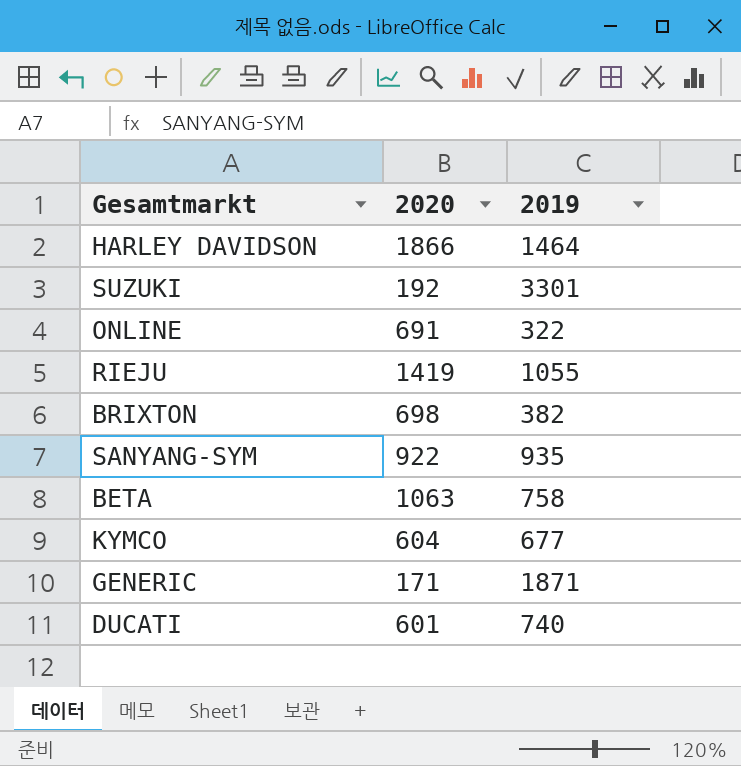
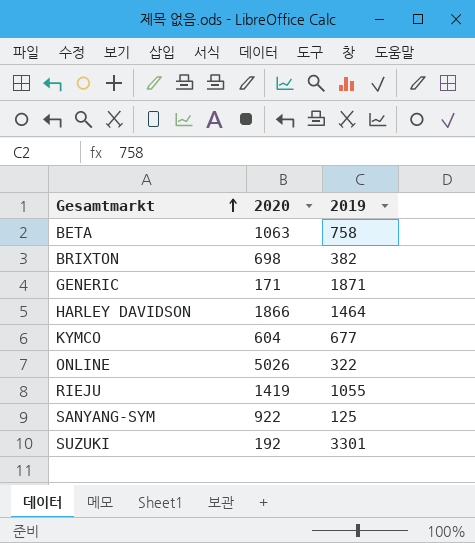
row order: none -> Gesamtmarkt ascending
row DUCATI: 601 | 740 -> none
ONLINE | 2020: 691 -> 5026
SANYANG-SYM | 2019: 935 -> 125

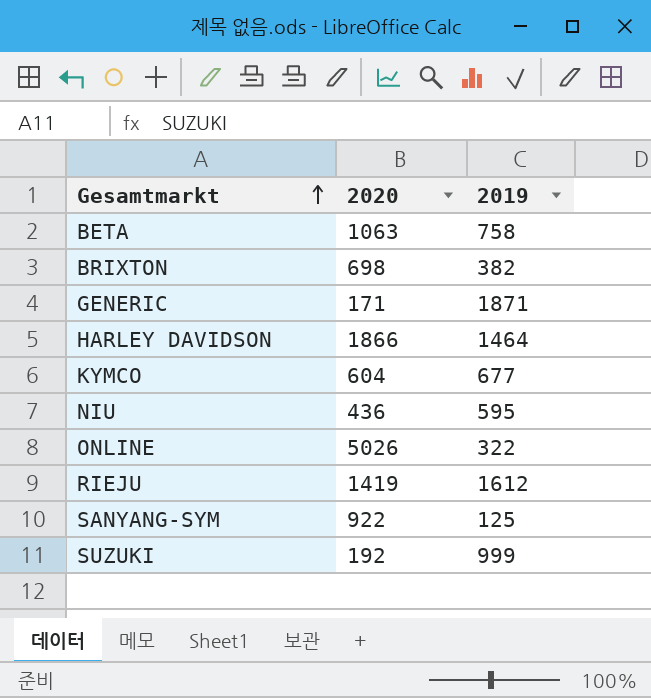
row NIU: none -> 436 | 595
RIEJU | 2019: 1055 -> 1612
SUZUKI | 2019: 3301 -> 999

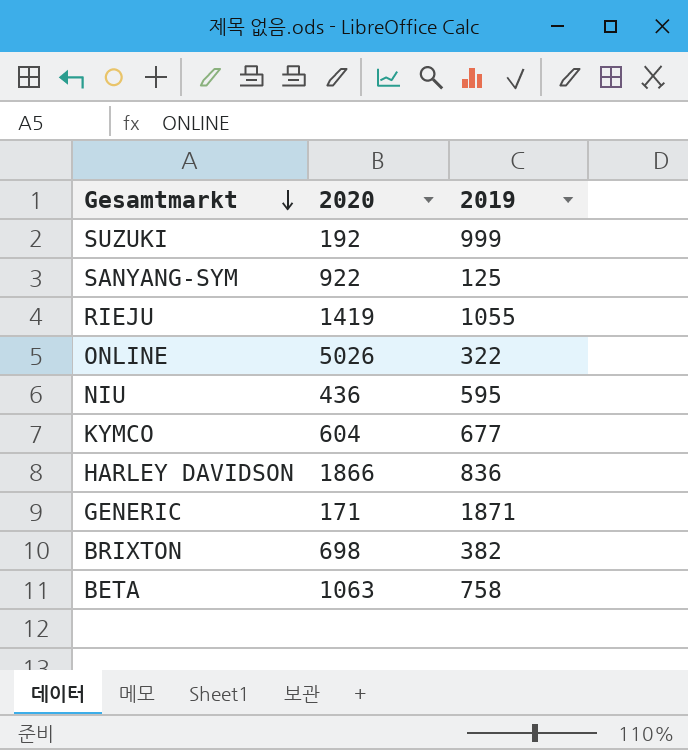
row order: Gesamtmarkt ascending -> Gesamtmarkt descending
RIEJU | 2019: 1612 -> 1055
HARLEY DAVIDSON | 2019: 1464 -> 836

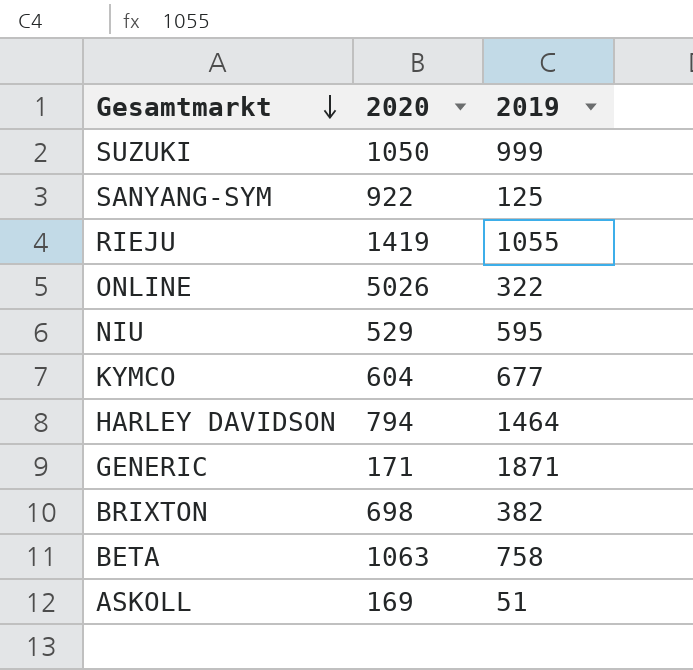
SUZUKI | 2020: 192 -> 1050
NIU | 2020: 436 -> 529
HARLEY DAVIDSON | 2020: 1866 -> 794
HARLEY DAVIDSON | 2019: 836 -> 1464
row ASKOLL: none -> 169 | 51

